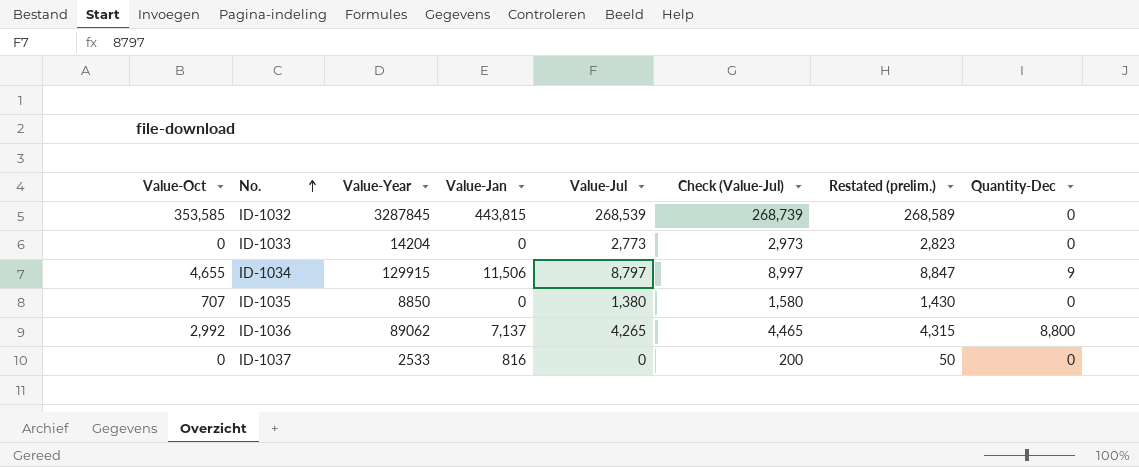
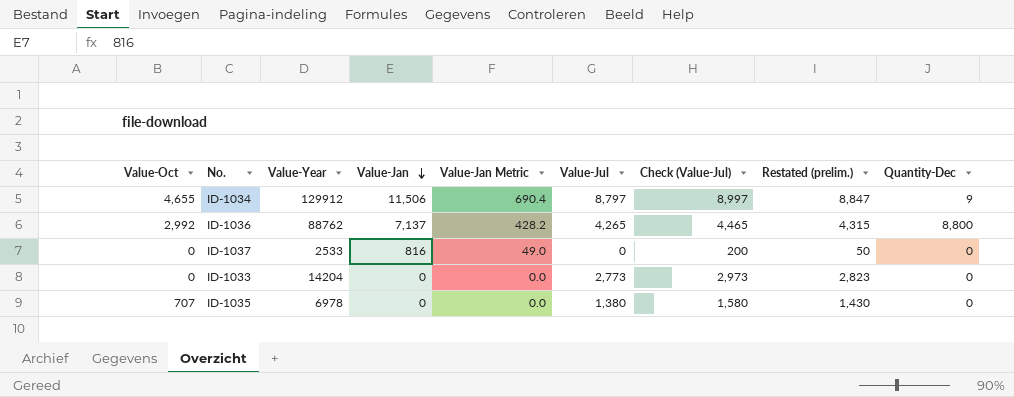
row order: No. ascending -> Value-Jan descending
column Value-Jan Metric | formula: none -> [Value-Jan] * 0.06
row ID-1032: 353,585 | 3287845 | 443,815 | 268,539 | 268,739 | 268,589 | 0 -> none
ID-1034 | Value-Year: 129915 -> 129912
ID-1036 | Value-Year: 89062 -> 88762
ID-1035 | Value-Year: 8850 -> 6978

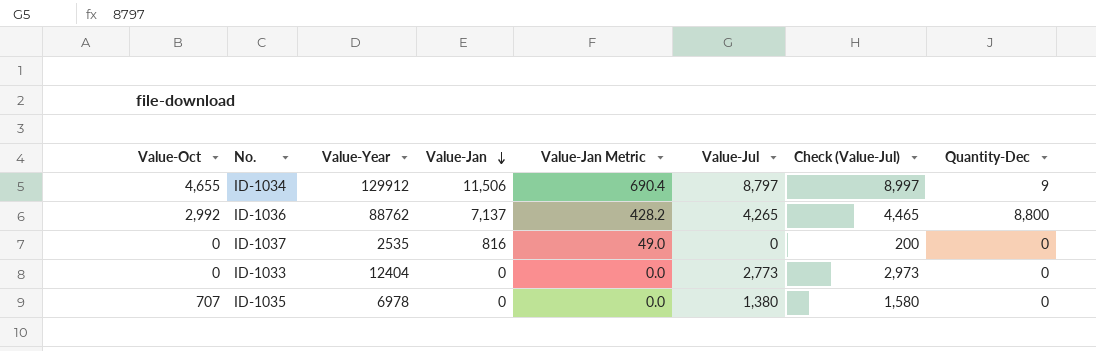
column Restated (prelim.) | formula: [Value-Jul] + 50 -> none
ID-1037 | Value-Year: 2533 -> 2535
ID-1033 | Value-Year: 14204 -> 12404

